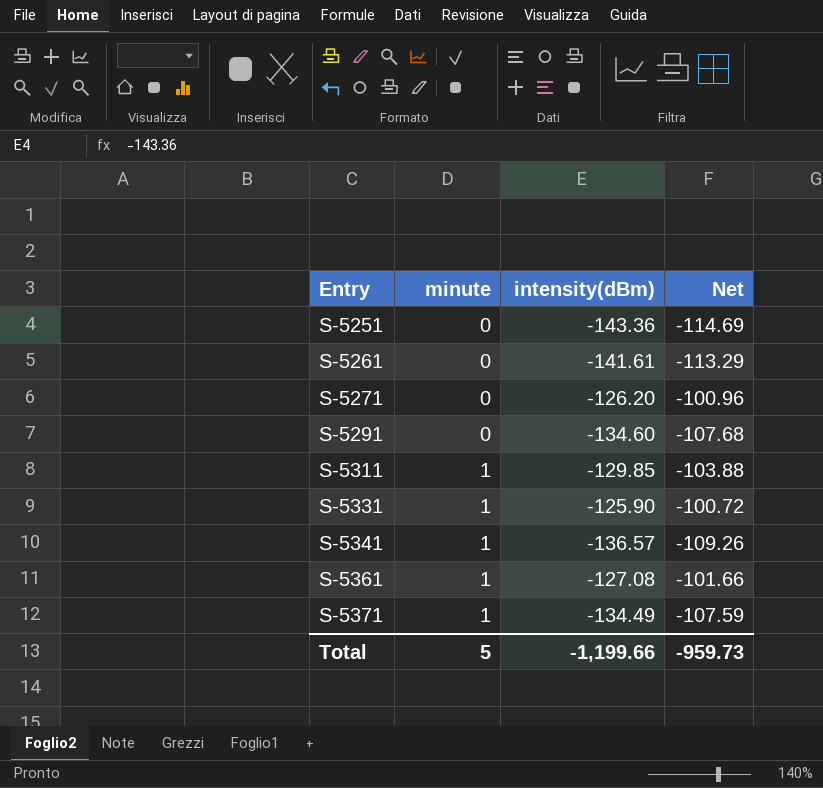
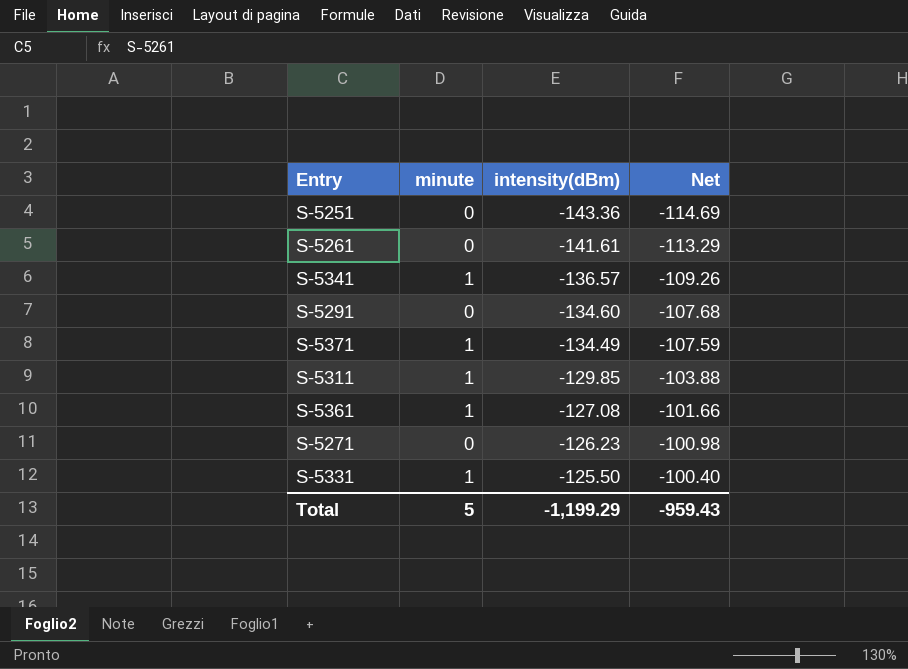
row order: Entry ascending -> intensity(dBm) ascending
S-5271 | intensity(dBm): -126.20 -> -126.23
S-5271 | Net: -100.96 -> -100.98
S-5331 | intensity(dBm): -125.90 -> -125.50
S-5331 | Net: -100.72 -> -100.40
Total | intensity(dBm): -1,199.66 -> -1,199.29
Total | Net: -959.73 -> -959.43

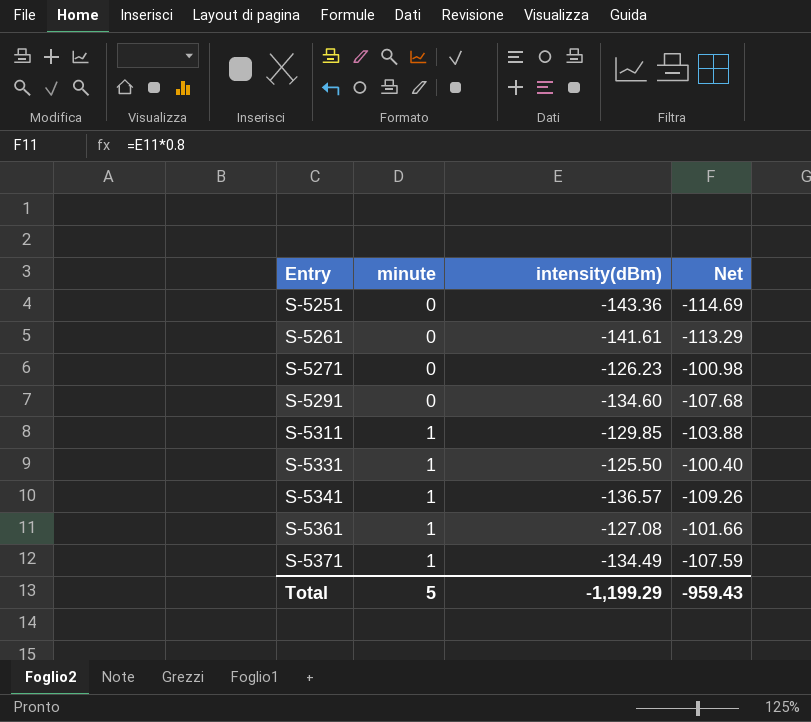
row order: intensity(dBm) ascending -> Entry ascending

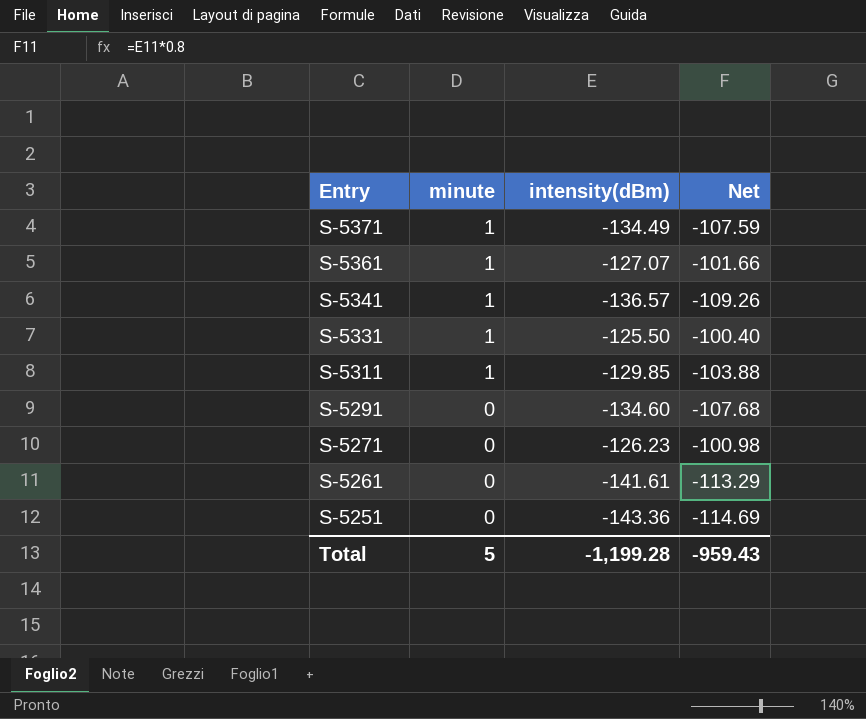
row order: Entry ascending -> Entry descending
S-5361 | intensity(dBm): -127.08 -> -127.07
Total | intensity(dBm): -1,199.29 -> -1,199.28

